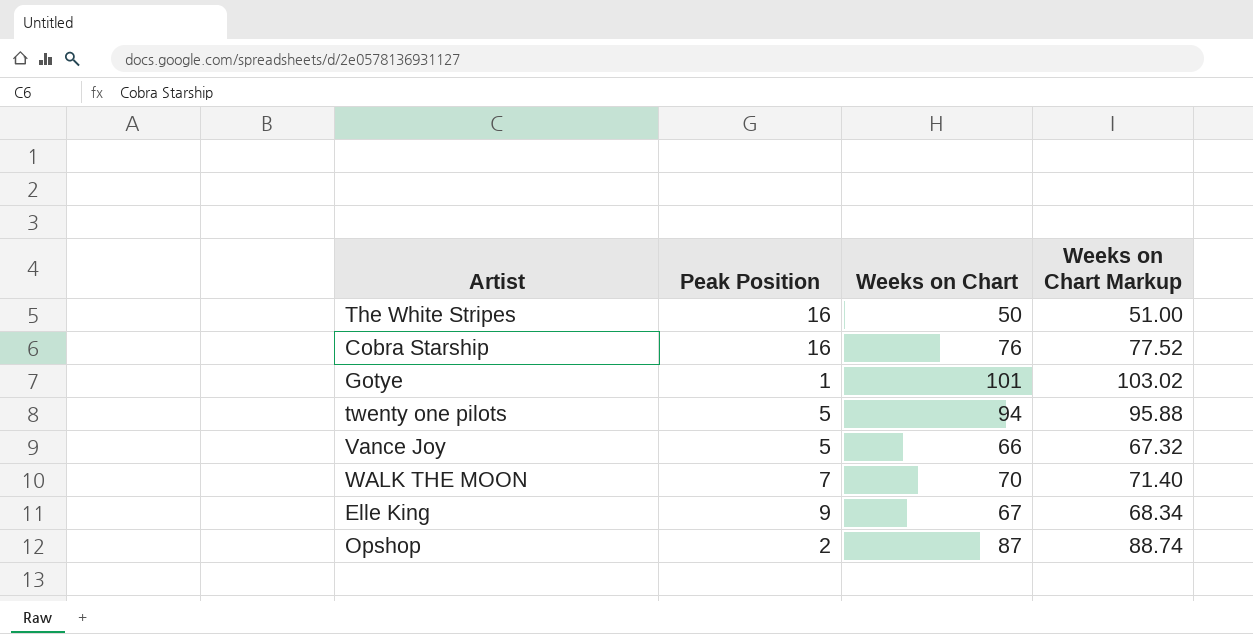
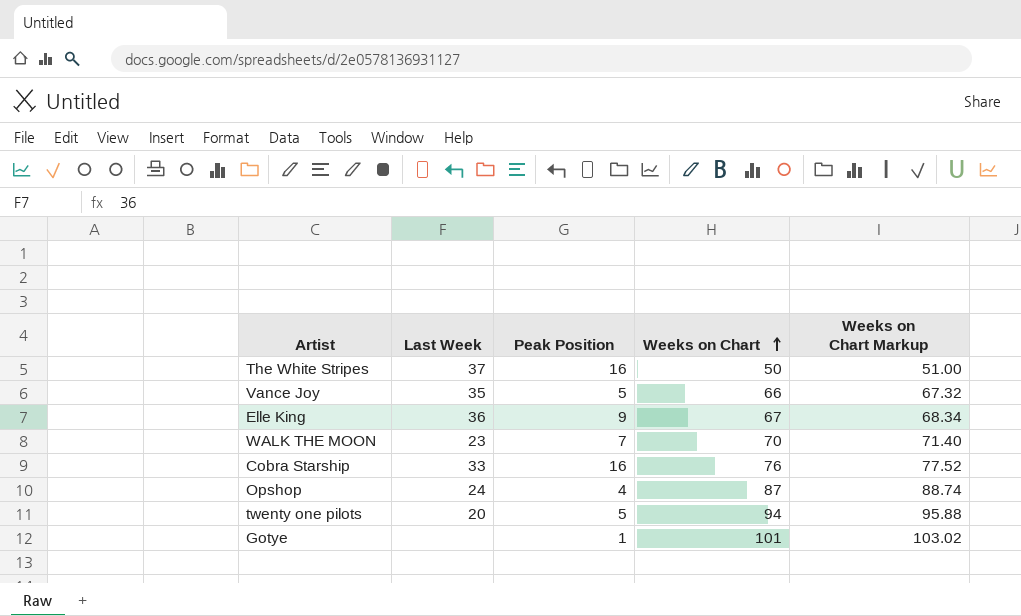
row order: none -> Weeks on Chart ascending
column Last Week | position: none -> 2
Opshop | Peak Position: 2 -> 4

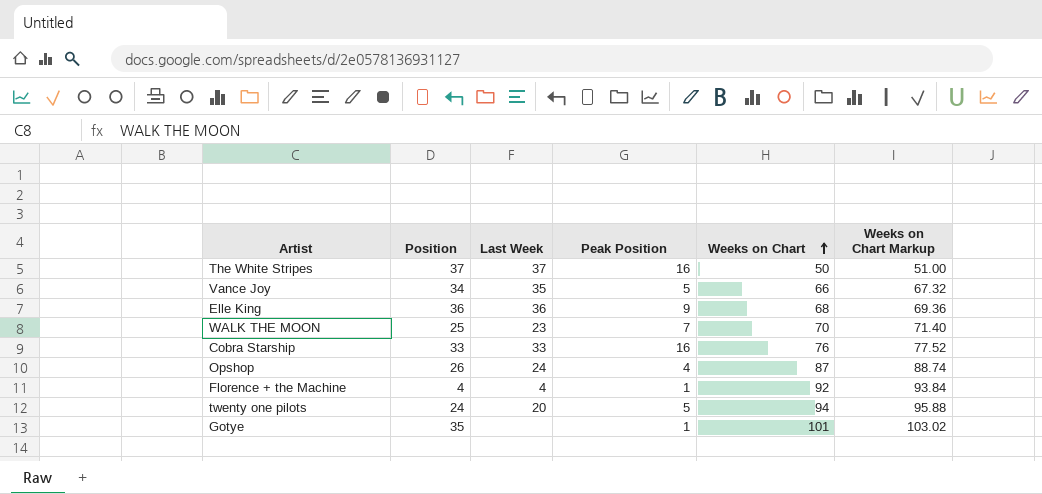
column Position | position: none -> 2
Elle King | Weeks on Chart: 67 -> 68
Elle King | Weeks on Chart Markup: 68.34 -> 69.36
row Florence + the Machine: none -> 4 | 4 | 1 | 92 | 93.84

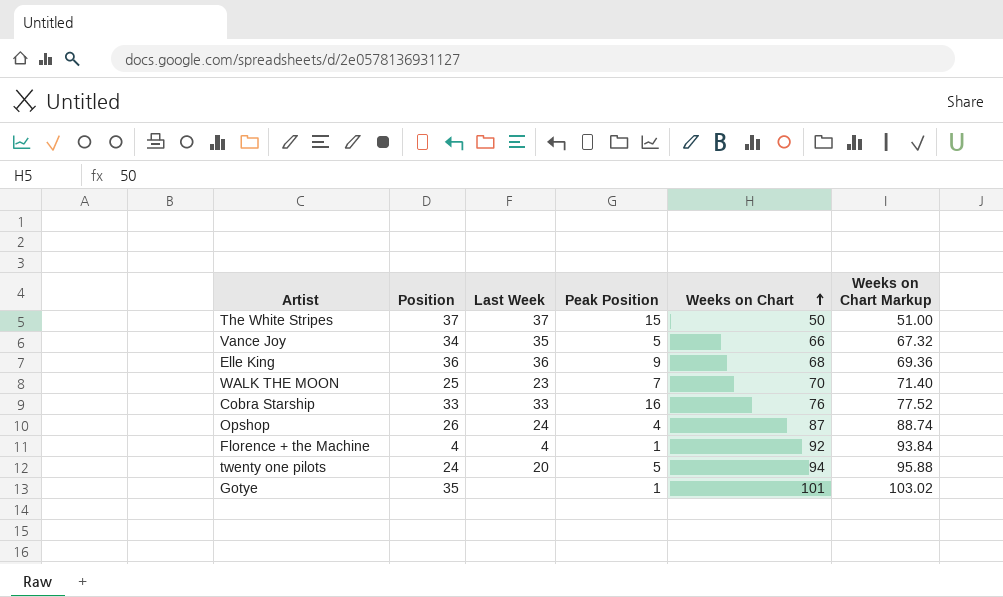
The White Stripes | Peak Position: 16 -> 15

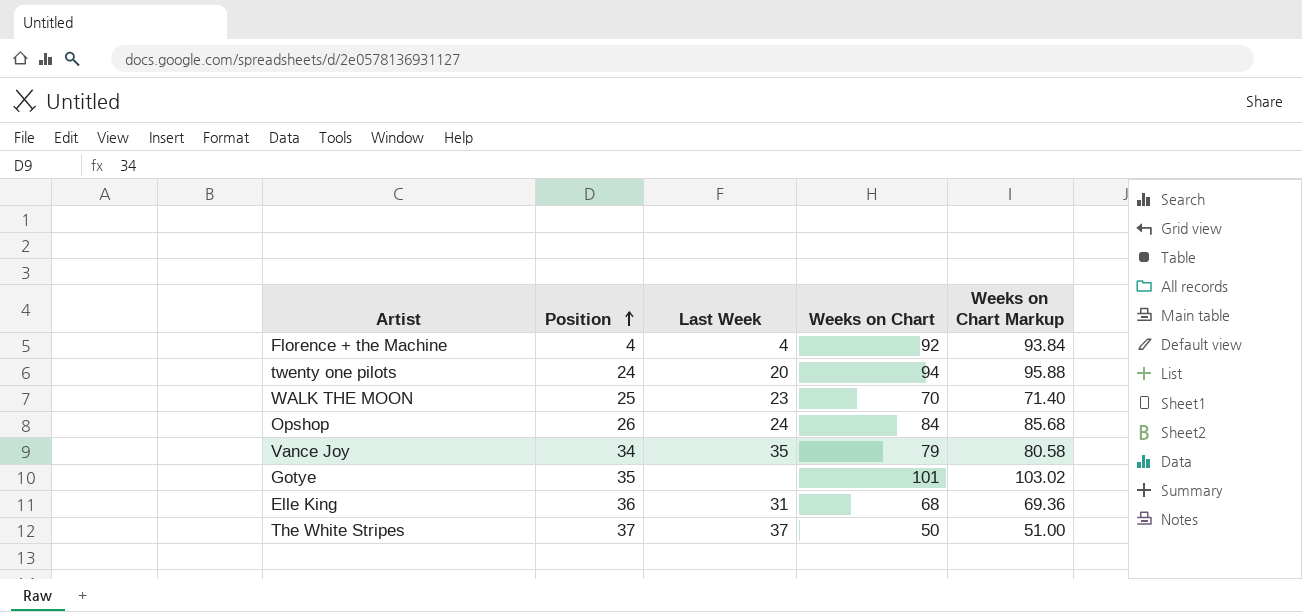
row order: Weeks on Chart ascending -> Position ascending
column Peak Position | position: 4 -> none
row Cobra Starship: 33 | 33 | 16 | 76 | 77.52 -> none
Opshop | Weeks on Chart: 87 -> 84
Opshop | Weeks on Chart Markup: 88.74 -> 85.68
Vance Joy | Weeks on Chart: 66 -> 79
Vance Joy | Weeks on Chart Markup: 67.32 -> 80.58
Elle King | Last Week: 36 -> 31

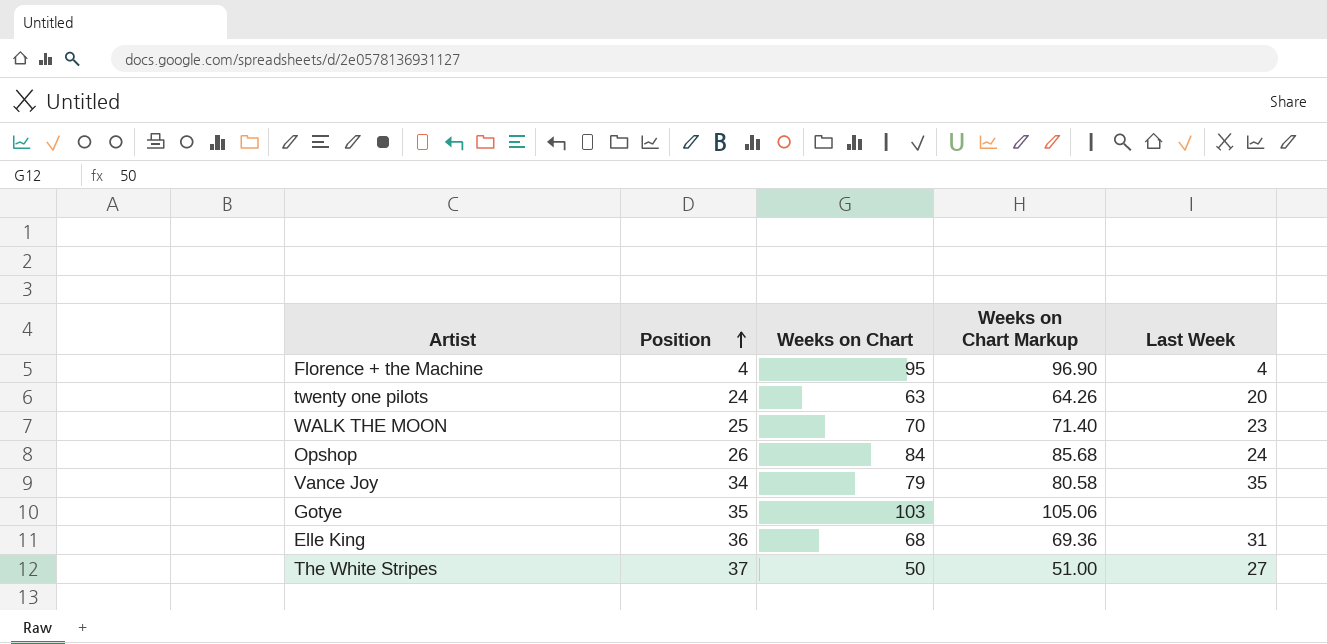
column Last Week | position: 3 -> 5
Florence + the Machine | Weeks on Chart: 92 -> 95
Florence + the Machine | Weeks on Chart Markup: 93.84 -> 96.90
twenty one pilots | Weeks on Chart: 94 -> 63
twenty one pilots | Weeks on Chart Markup: 95.88 -> 64.26
Gotye | Weeks on Chart: 101 -> 103
Gotye | Weeks on Chart Markup: 103.02 -> 105.06
The White Stripes | Last Week: 37 -> 27

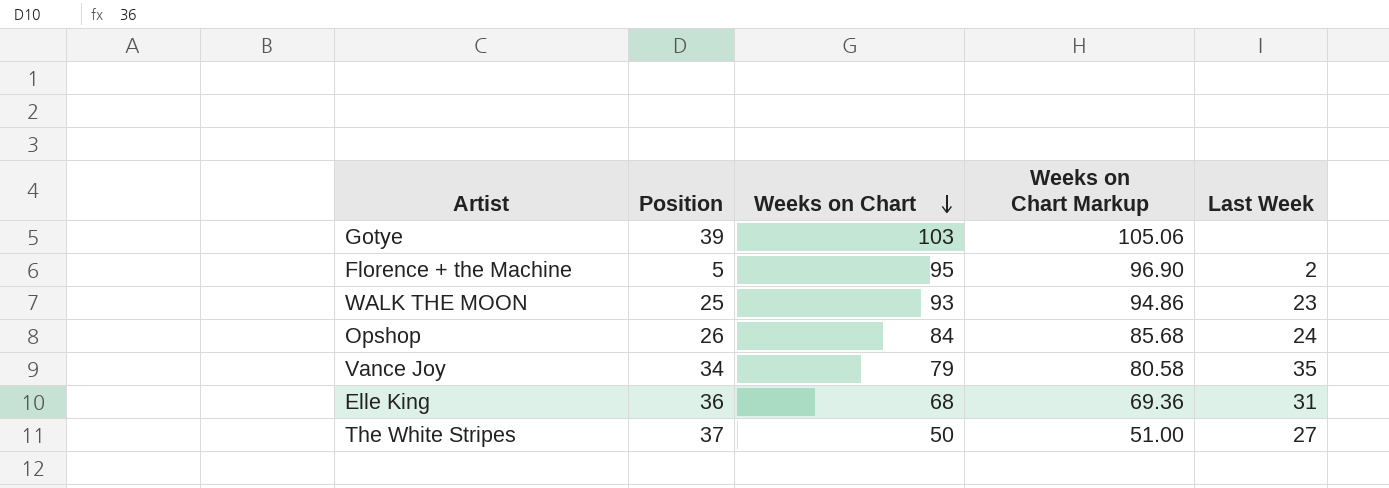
row order: Position ascending -> Weeks on Chart descending
row twenty one pilots: 24 | 63 | 64.26 | 20 -> none
Gotye | Position: 35 -> 39
Florence + the Machine | Position: 4 -> 5
Florence + the Machine | Last Week: 4 -> 2
WALK THE MOON | Weeks on Chart: 70 -> 93
WALK THE MOON | Weeks on Chart Markup: 71.40 -> 94.86

